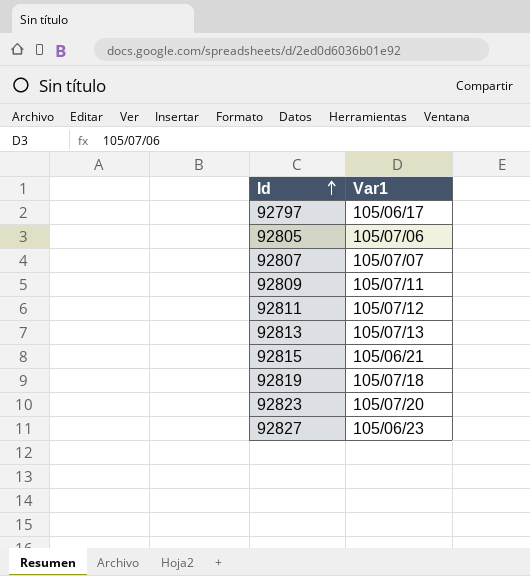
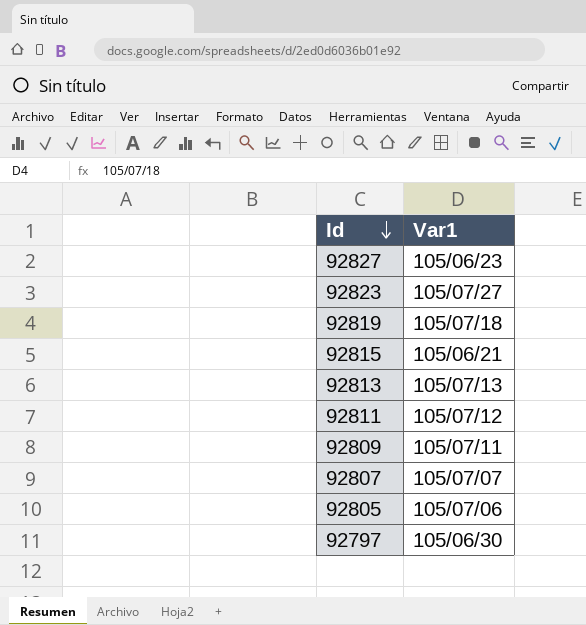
row order: Id ascending -> Id descending
92823 | Var1: 105/07/20 -> 105/07/27
92797 | Var1: 105/06/17 -> 105/06/30

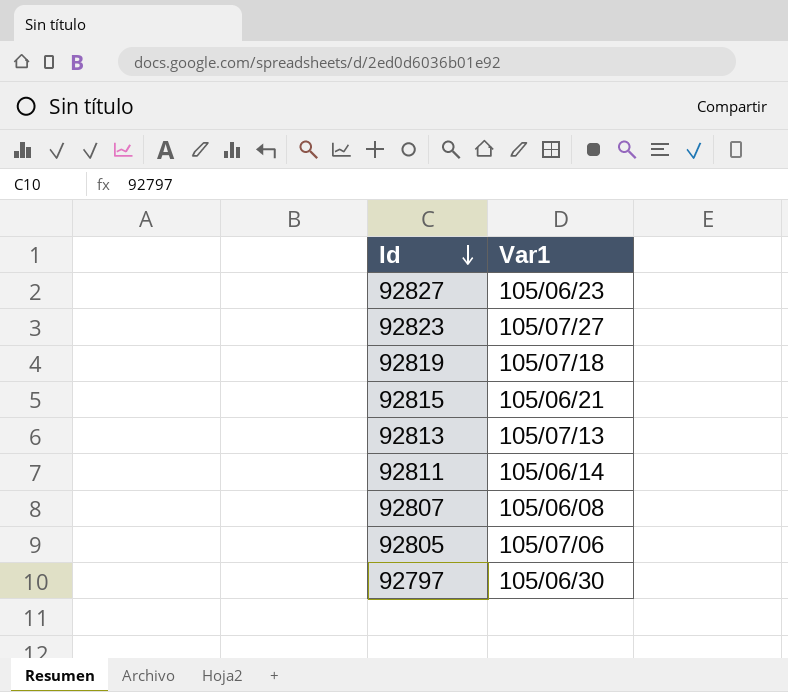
row 92809: 105/07/11 -> none
92811 | Var1: 105/07/12 -> 105/06/14
92807 | Var1: 105/07/07 -> 105/06/08

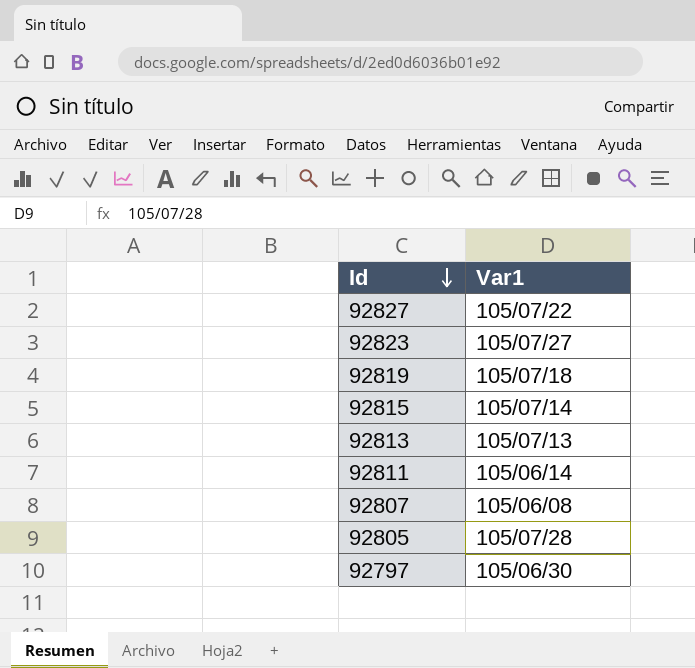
92827 | Var1: 105/06/23 -> 105/07/22
92815 | Var1: 105/06/21 -> 105/07/14
92805 | Var1: 105/07/06 -> 105/07/28

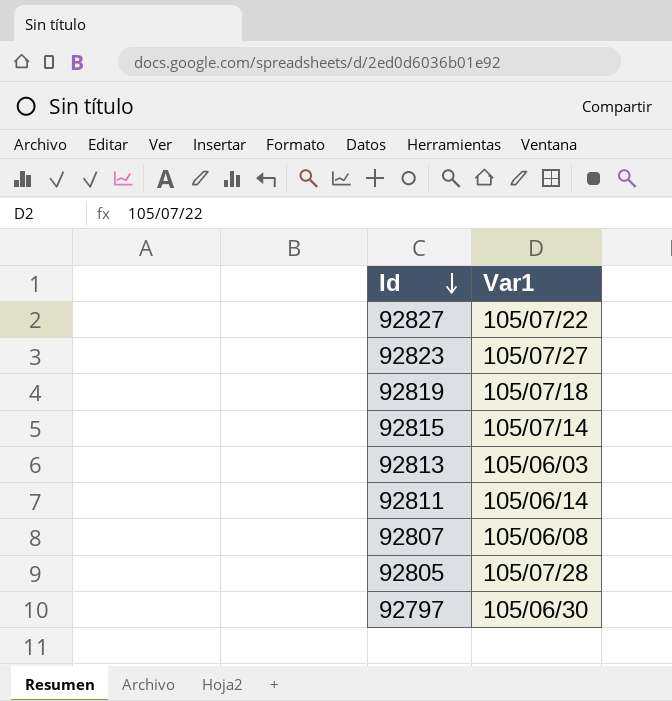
92813 | Var1: 105/07/13 -> 105/06/03

